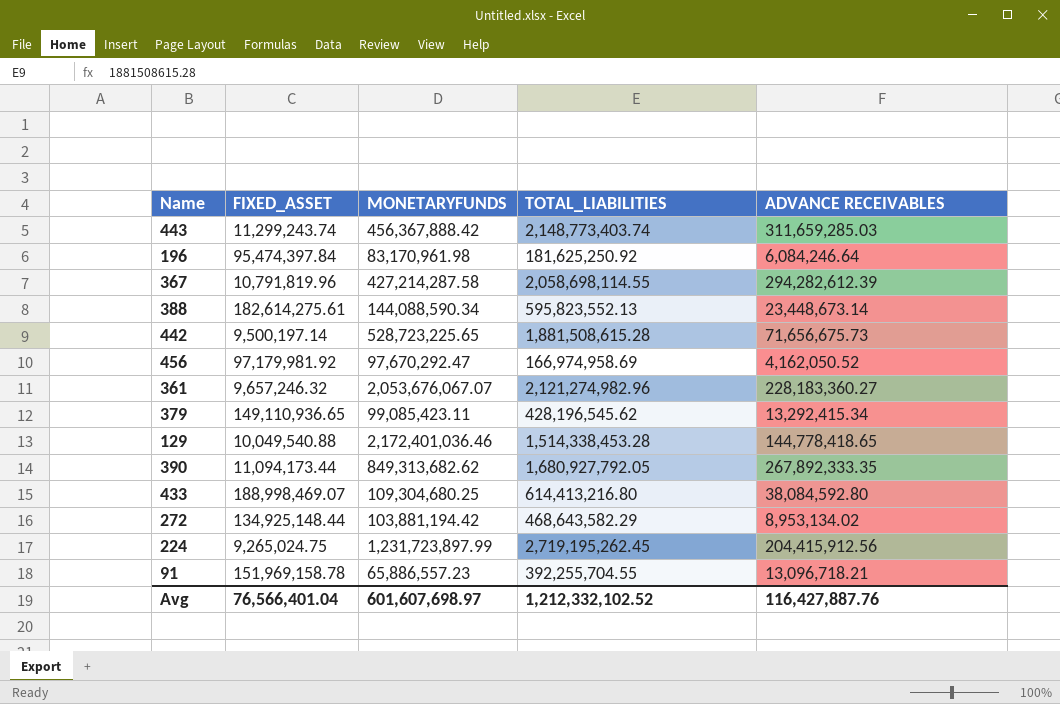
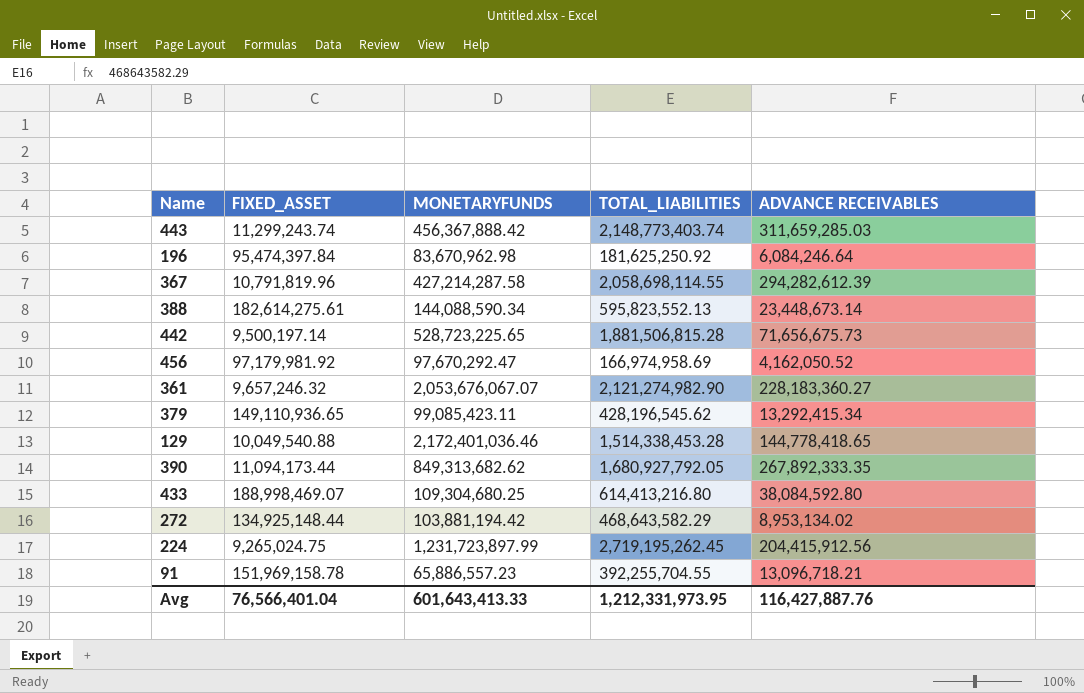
196 | MONETARYFUNDS: 83,170,961.98 -> 83,670,962.98
442 | TOTAL_LIABILITIES: 1,881,508,615.28 -> 1,881,506,815.28
361 | TOTAL_LIABILITIES: 2,121,274,982.96 -> 2,121,274,982.90
Avg | MONETARYFUNDS: 601,607,698.97 -> 601,643,413.33
Avg | TOTAL_LIABILITIES: 1,212,332,102.52 -> 1,212,331,973.95

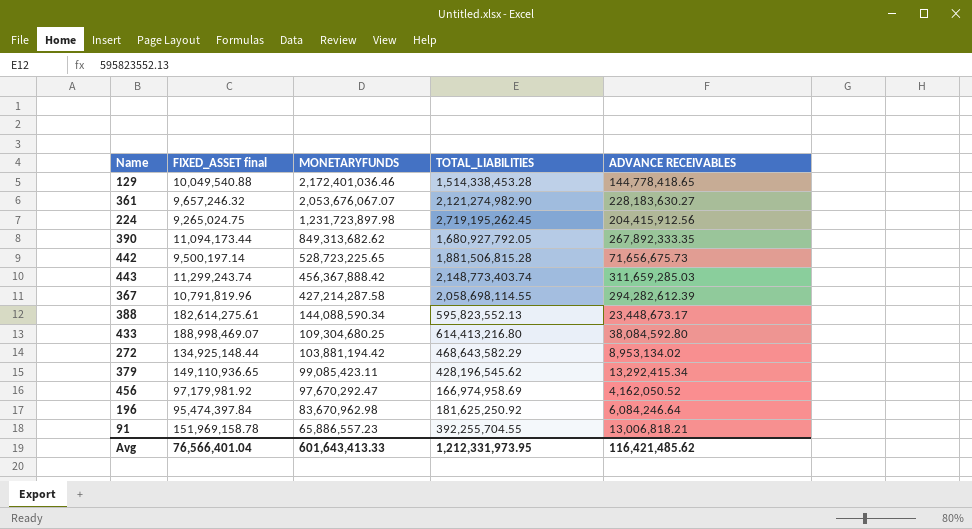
row order: none -> MONETARYFUNDS descending
column name: FIXED_ASSET -> FIXED_ASSET final
361 | ADVANCE RECEIVABLES: 228,183,360.27 -> 228,183,630.27
224 | MONETARYFUNDS: 1,231,723,897.99 -> 1,231,723,897.98
388 | ADVANCE RECEIVABLES: 23,448,673.14 -> 23,448,673.17
91 | ADVANCE RECEIVABLES: 13,096,718.21 -> 13,006,818.21
Avg | ADVANCE RECEIVABLES: 116,427,887.76 -> 116,421,485.62

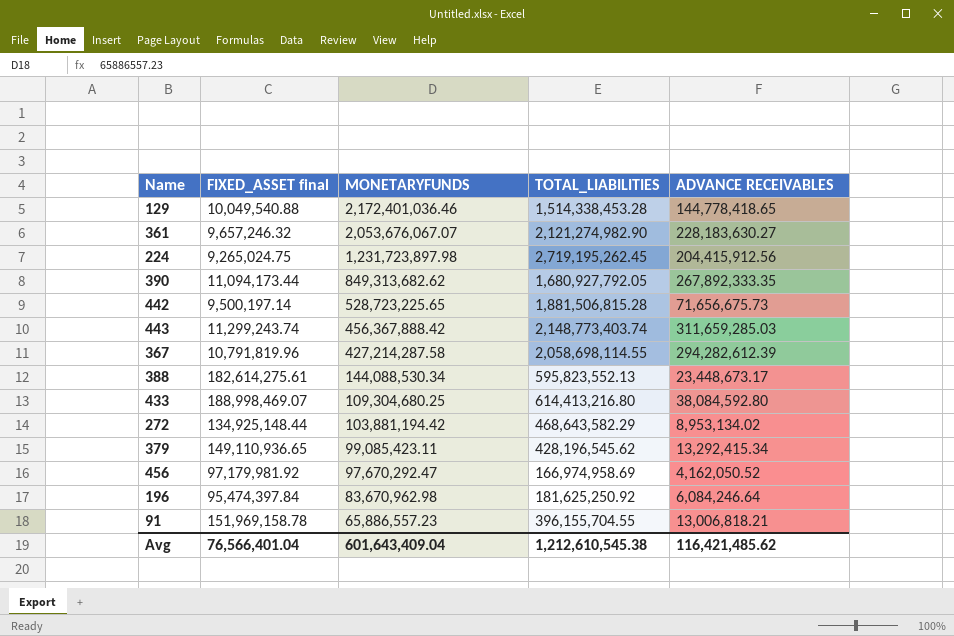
388 | MONETARYFUNDS: 144,088,590.34 -> 144,088,530.34
91 | TOTAL_LIABILITIES: 392,255,704.55 -> 396,155,704.55
Avg | MONETARYFUNDS: 601,643,413.33 -> 601,643,409.04
Avg | TOTAL_LIABILITIES: 1,212,331,973.95 -> 1,212,610,545.38

